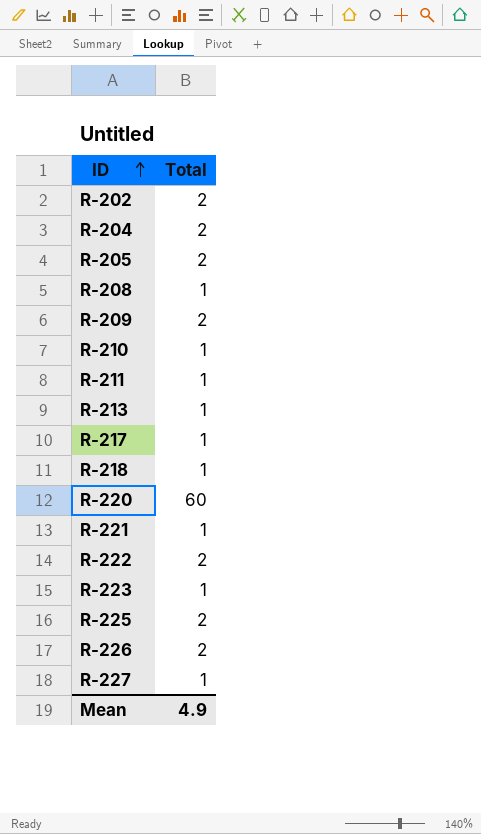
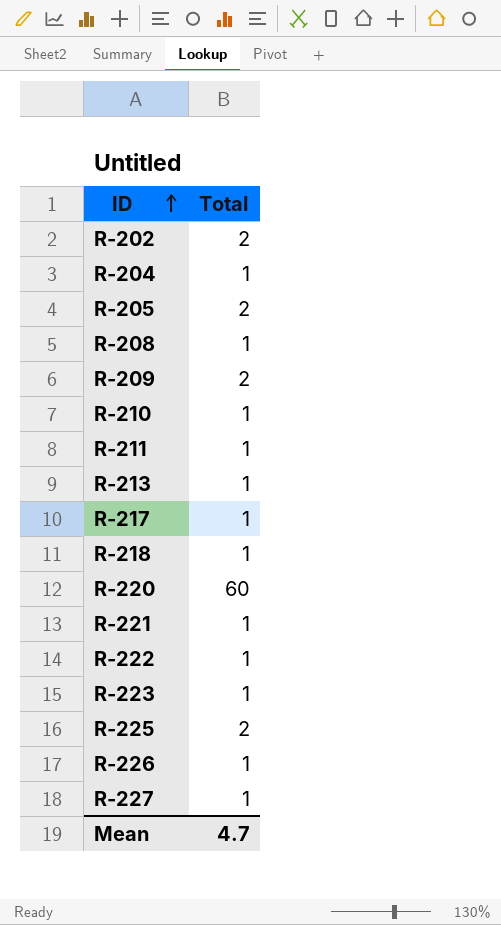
R-204 | Total: 2 -> 1
R-222 | Total: 2 -> 1
R-226 | Total: 2 -> 1
Mean | Total: 4.9 -> 4.7

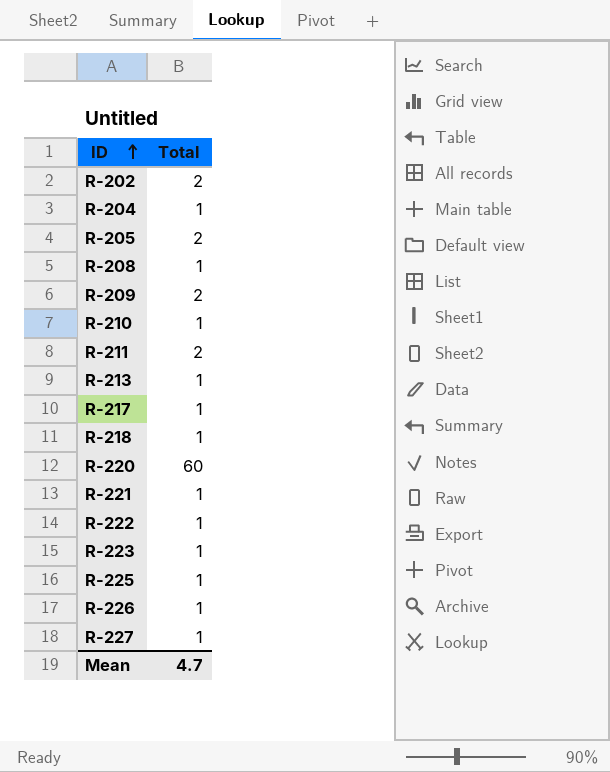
R-211 | Total: 1 -> 2
R-225 | Total: 2 -> 1

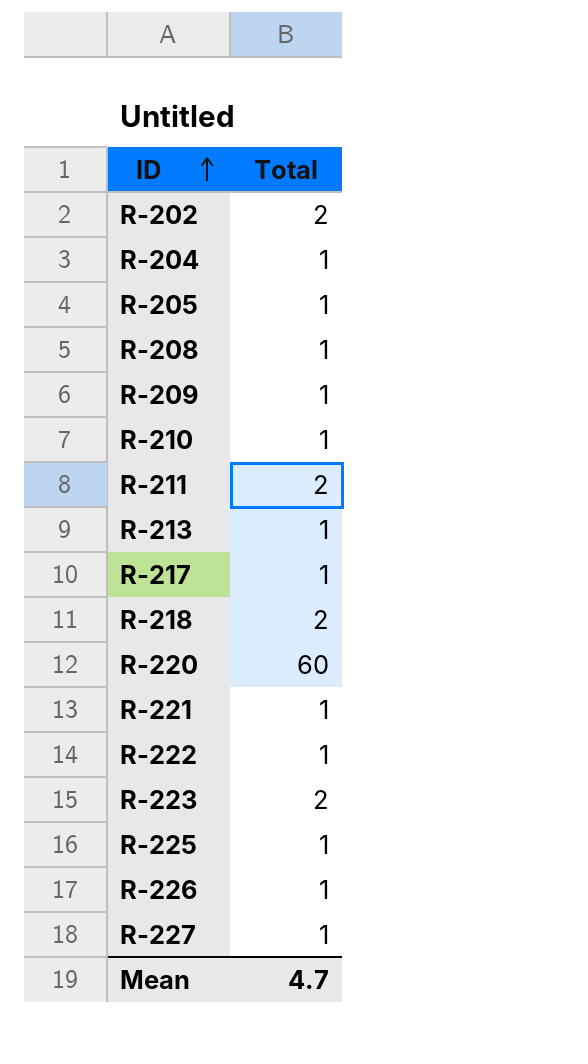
R-205 | Total: 2 -> 1
R-209 | Total: 2 -> 1
R-218 | Total: 1 -> 2
R-223 | Total: 1 -> 2

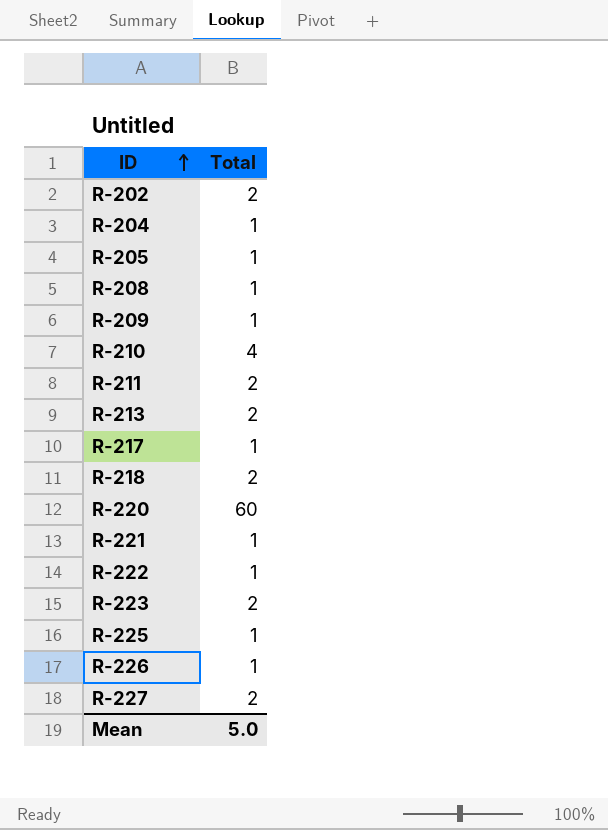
R-210 | Total: 1 -> 4
R-213 | Total: 1 -> 2
R-227 | Total: 1 -> 2
Mean | Total: 4.7 -> 5.0

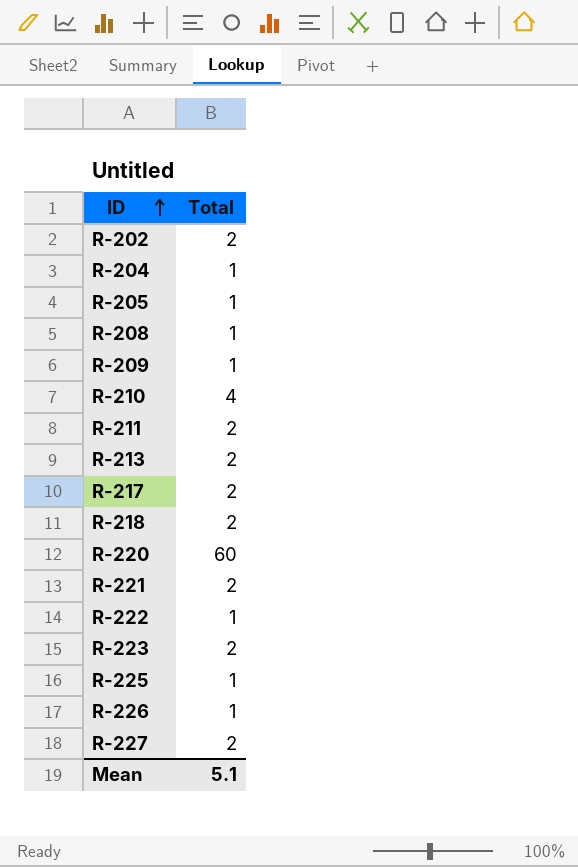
R-217 | Total: 1 -> 2
R-221 | Total: 1 -> 2
Mean | Total: 5.0 -> 5.1

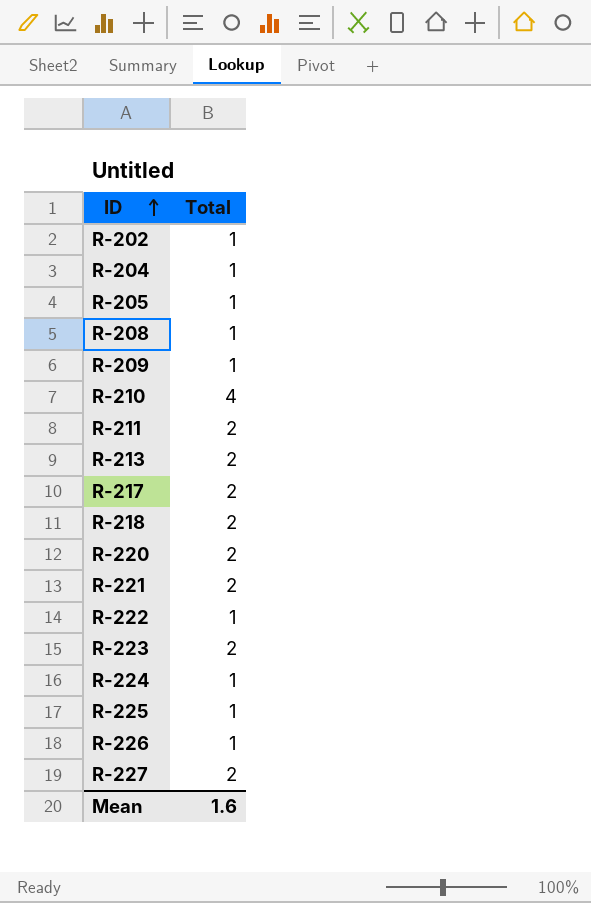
R-202 | Total: 2 -> 1
R-220 | Total: 60 -> 2
row R-224: none -> 1
Mean | Total: 5.1 -> 1.6

